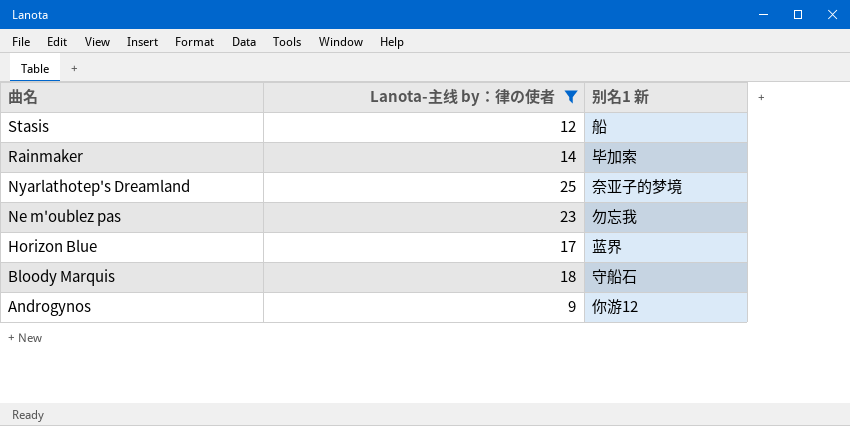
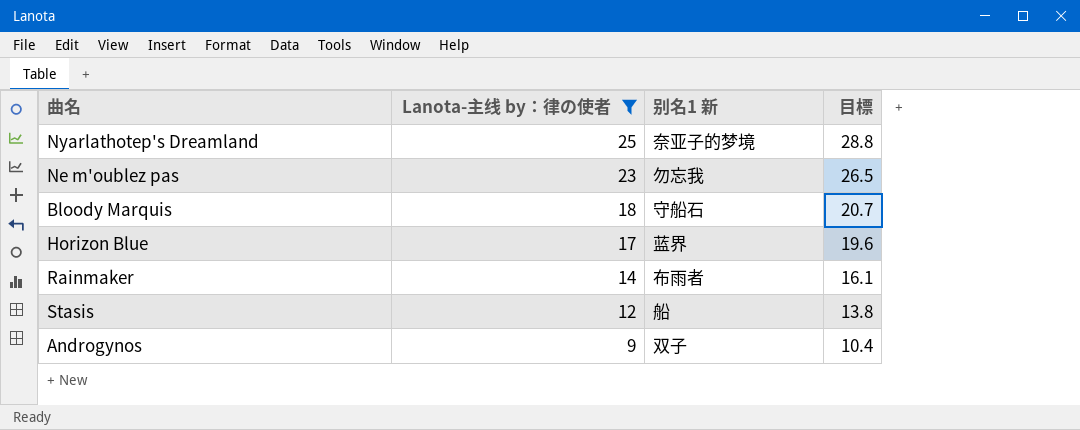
row order: 曲名 descending -> Lanota-主线 by：律の使者 descending
column 目標 | formula: none -> [Lanota-主线 by：律の使者] * 1.15
Rainmaker | 别名1 新: 毕加索 -> 布雨者
Androgynos | 别名1 新: 你游12 -> 双子

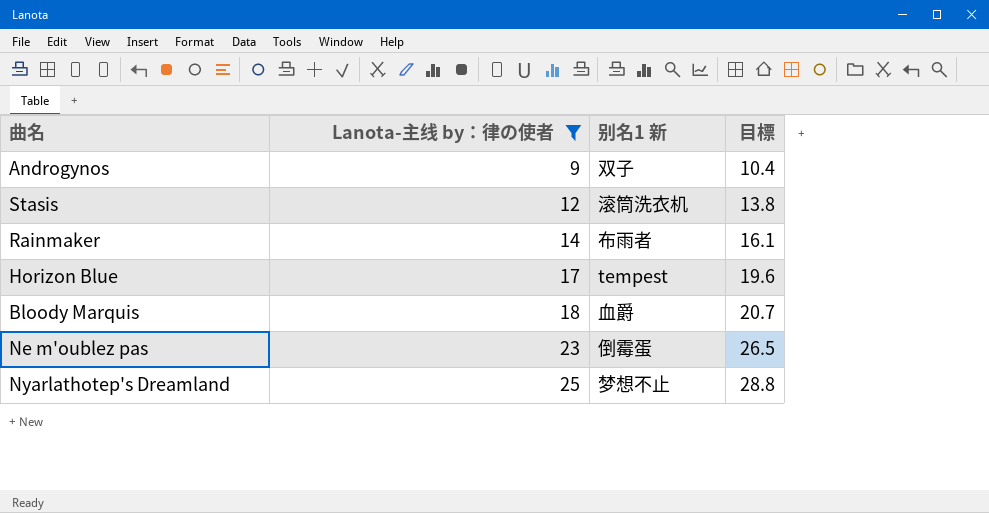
row order: Lanota-主线 by：律の使者 descending -> Lanota-主线 by：律の使者 ascending
Stasis | 别名1 新: 船 -> 滚筒洗衣机
Horizon Blue | 别名1 新: 蓝界 -> tempest
Bloody Marquis | 别名1 新: 守船石 -> 血爵
Ne m'oublez pas | 别名1 新: 勿忘我 -> 倒霉蛋
Nyarlathotep's Dreamland | 别名1 新: 奈亚子的梦境 -> 梦想不止

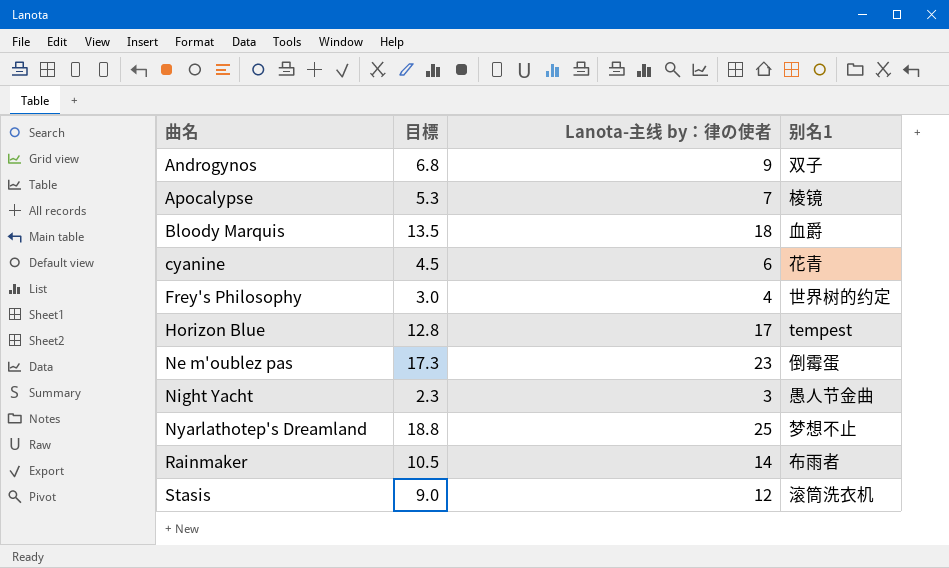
filter: Lanota-主线 by：律の使者 >= 9 -> none
row order: Lanota-主线 by：律の使者 ascending -> 曲名 ascending
column 目標 | formula: [Lanota-主线 by：律の使者] * 1.15 -> [Lanota-主线 by：律の使者] * 0.75
column 目標 | position: 4 -> 2
column name: 别名1 新 -> 别名1

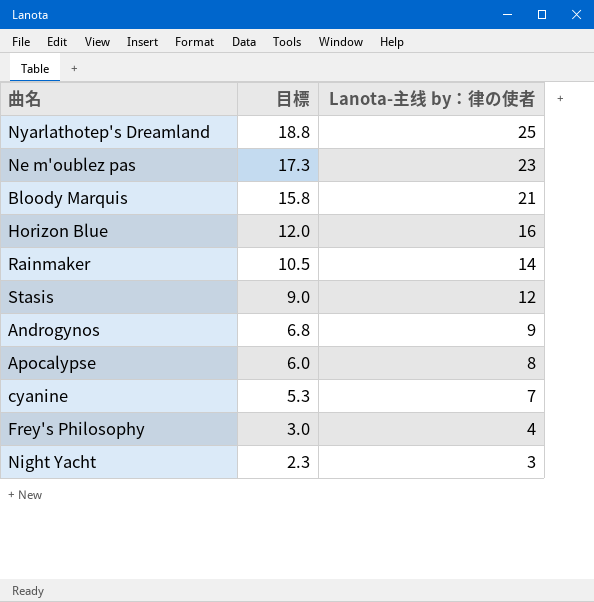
row order: 曲名 ascending -> 目標 descending
column 别名1 | position: 4 -> none
Bloody Marquis | 目標: 13.5 -> 15.8
Bloody Marquis | Lanota-主线 by：律の使者: 18 -> 21
Horizon Blue | 目標: 12.8 -> 12.0
Horizon Blue | Lanota-主线 by：律の使者: 17 -> 16
Apocalypse | 目標: 5.3 -> 6.0
Apocalypse | Lanota-主线 by：律の使者: 7 -> 8
cyanine | 目標: 4.5 -> 5.3
cyanine | Lanota-主线 by：律の使者: 6 -> 7

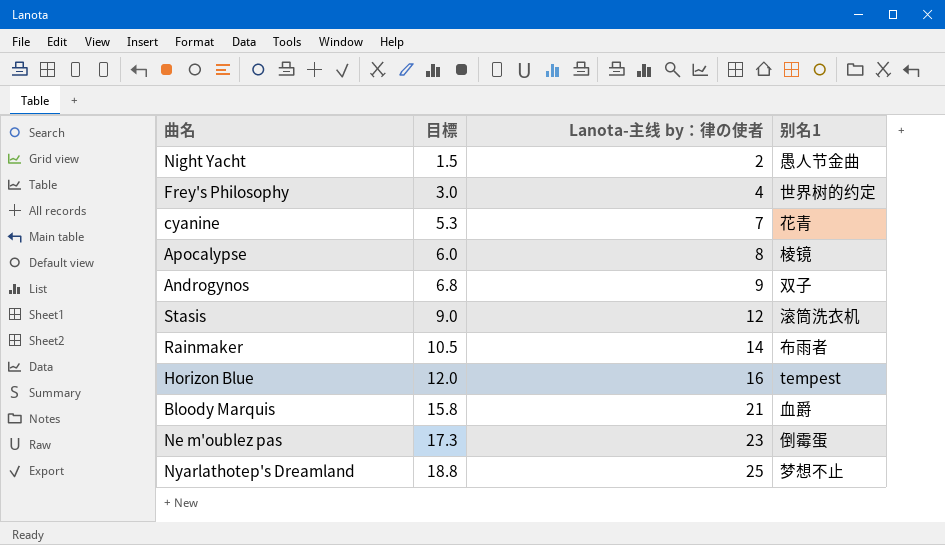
row order: 目標 descending -> 目標 ascending
column 别名1 | position: none -> 4
Night Yacht | 目標: 2.3 -> 1.5
Night Yacht | Lanota-主线 by：律の使者: 3 -> 2

